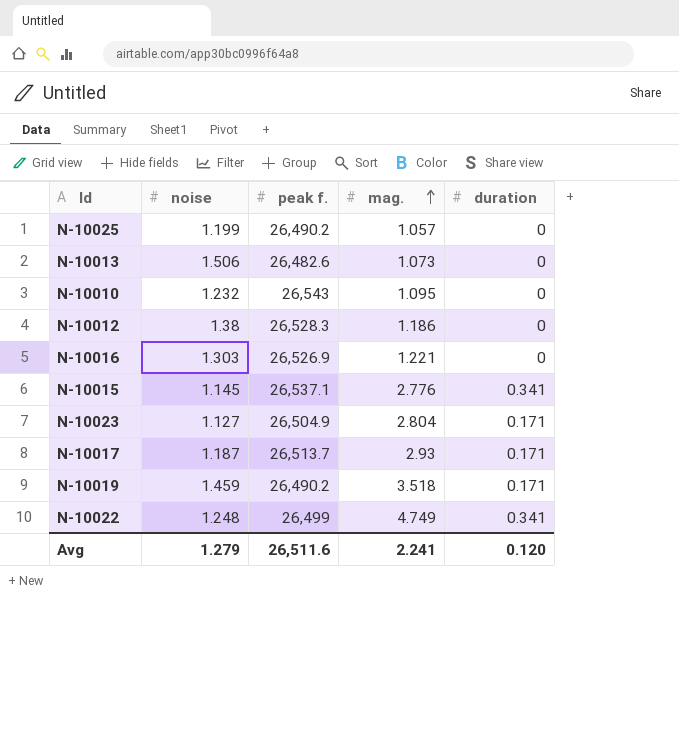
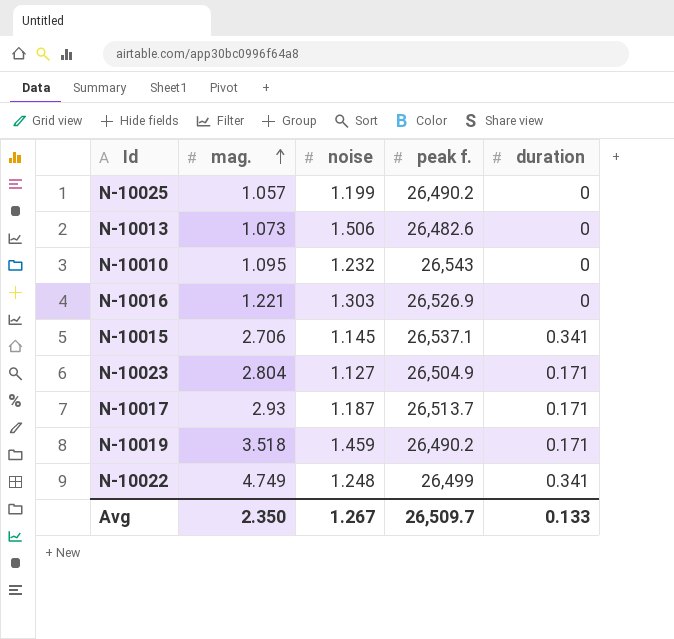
column mag. | position: 4 -> 2
row N-10012: 1.38 | 26,528.3 | 1.186 | 0 -> none
N-10015 | mag.: 2.776 -> 2.706
Avg | mag.: 2.241 -> 2.350
Avg | noise: 1.279 -> 1.267
Avg | peak f.: 26,511.6 -> 26,509.7
Avg | duration: 0.120 -> 0.133

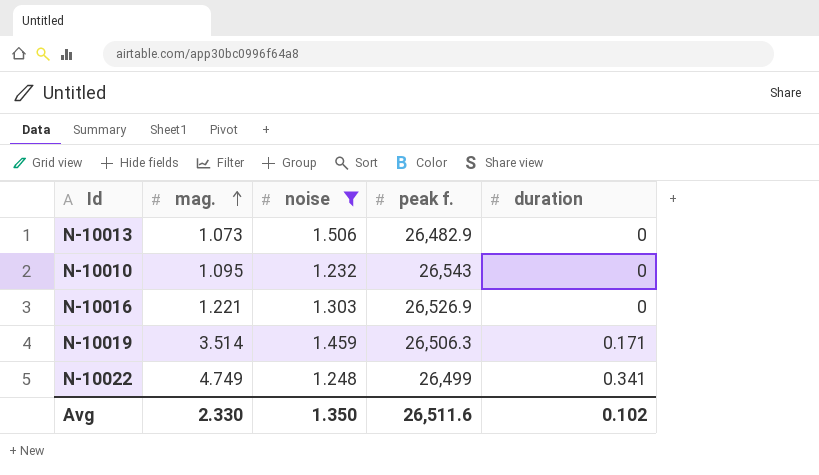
filter: none -> noise >= 1.232
N-10013 | peak f.: 26,482.6 -> 26,482.9
N-10019 | mag.: 3.518 -> 3.514
N-10019 | peak f.: 26,490.2 -> 26,506.3
Avg | mag.: 2.350 -> 2.330
Avg | noise: 1.267 -> 1.350
Avg | peak f.: 26,509.7 -> 26,511.6
Avg | duration: 0.133 -> 0.102

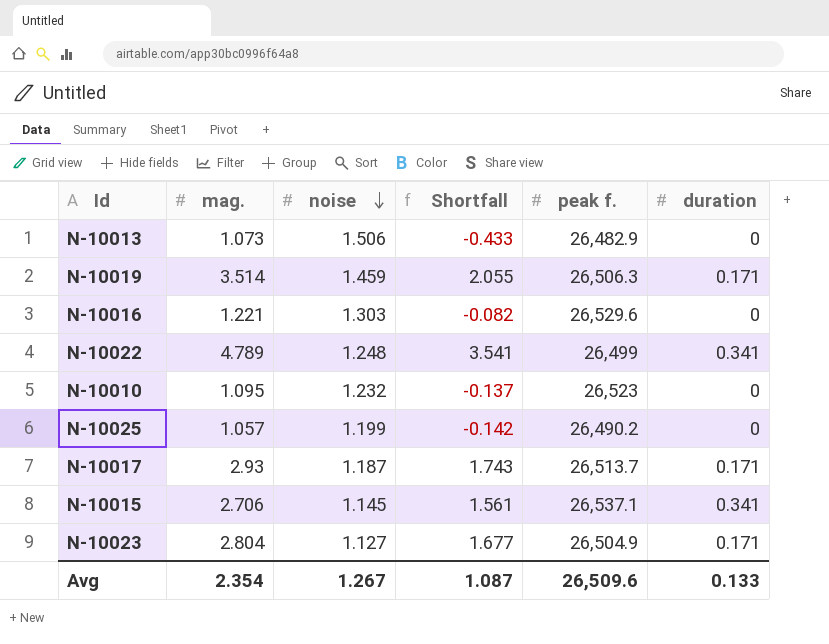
filter: noise >= 1.232 -> none
row order: mag. ascending -> noise descending
column Shortfall | formula: none -> [mag.] - [noise]
N-10016 | peak f.: 26,526.9 -> 26,529.6
N-10022 | mag.: 4.749 -> 4.789
N-10010 | peak f.: 26,543 -> 26,523
Avg | mag.: 2.330 -> 2.354
Avg | noise: 1.350 -> 1.267
Avg | peak f.: 26,511.6 -> 26,509.6
Avg | duration: 0.102 -> 0.133

